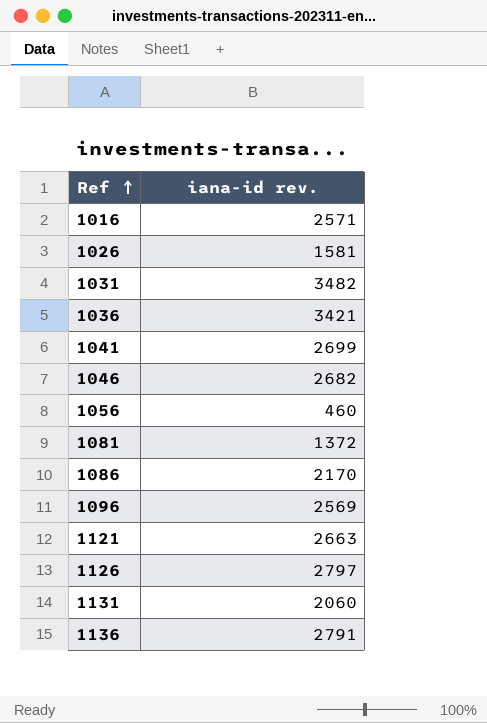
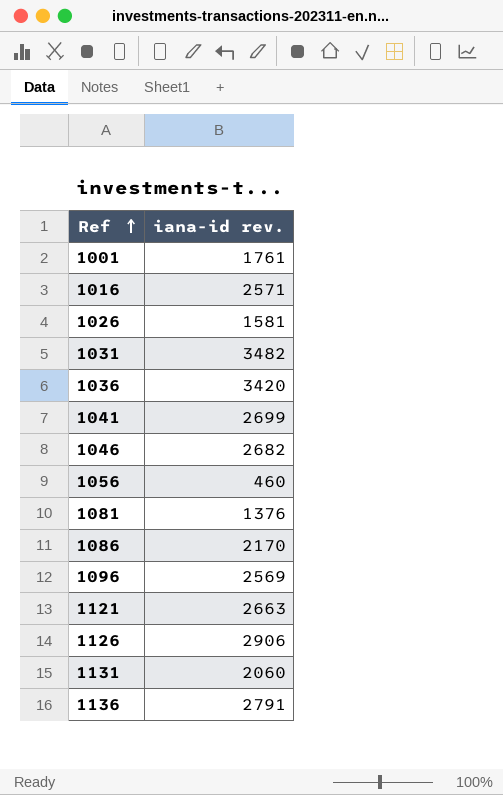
row 1001: none -> 1761
1036 | iana-id rev.: 3421 -> 3420
1081 | iana-id rev.: 1372 -> 1376
1126 | iana-id rev.: 2797 -> 2906

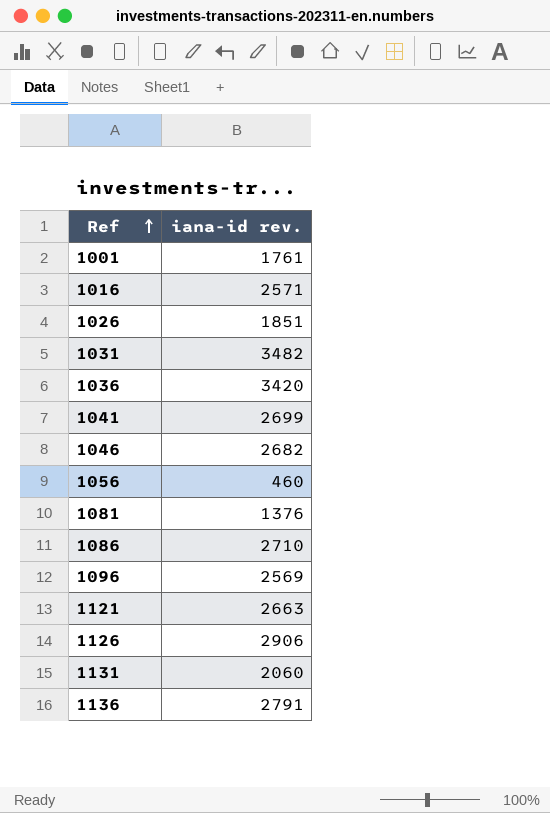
1026 | iana-id rev.: 1581 -> 1851
1086 | iana-id rev.: 2170 -> 2710

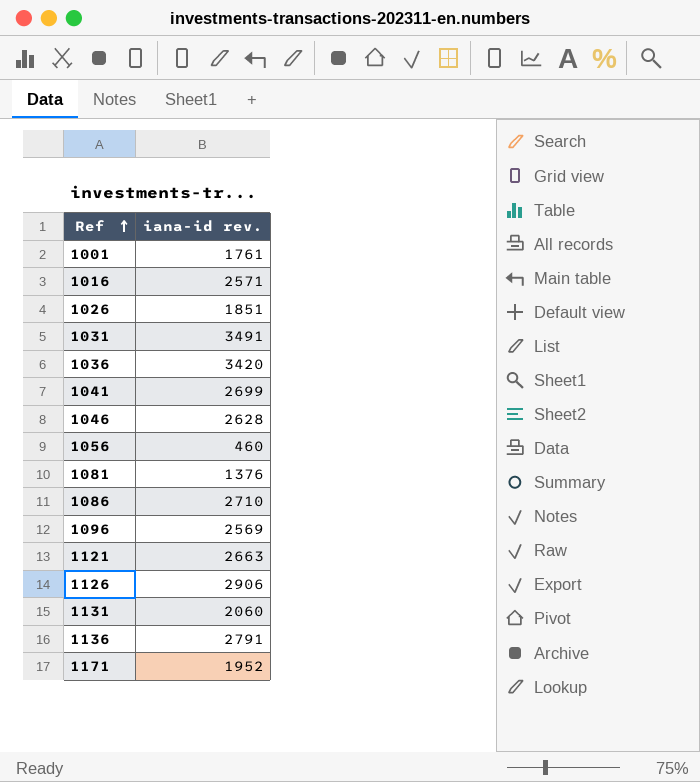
1031 | iana-id rev.: 3482 -> 3491
1046 | iana-id rev.: 2682 -> 2628
row 1171: none -> 1952

